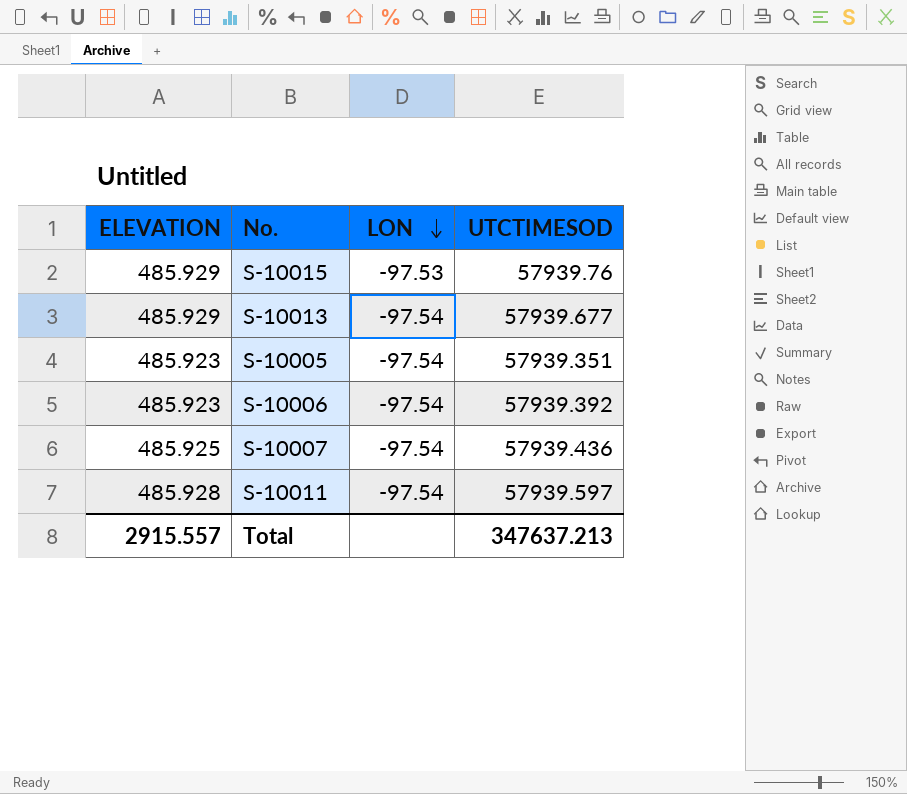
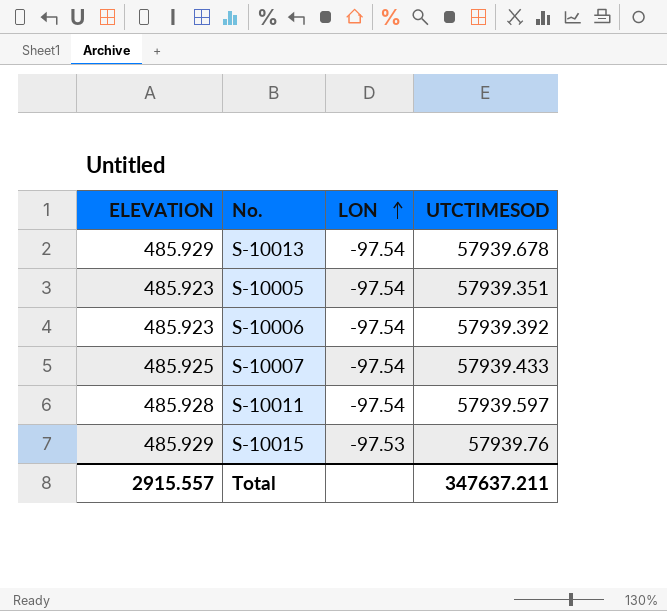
row order: LON descending -> LON ascending
S-10013 | UTCTIMESOD: 57939.677 -> 57939.678
S-10007 | UTCTIMESOD: 57939.436 -> 57939.433
Total | UTCTIMESOD: 347637.213 -> 347637.211

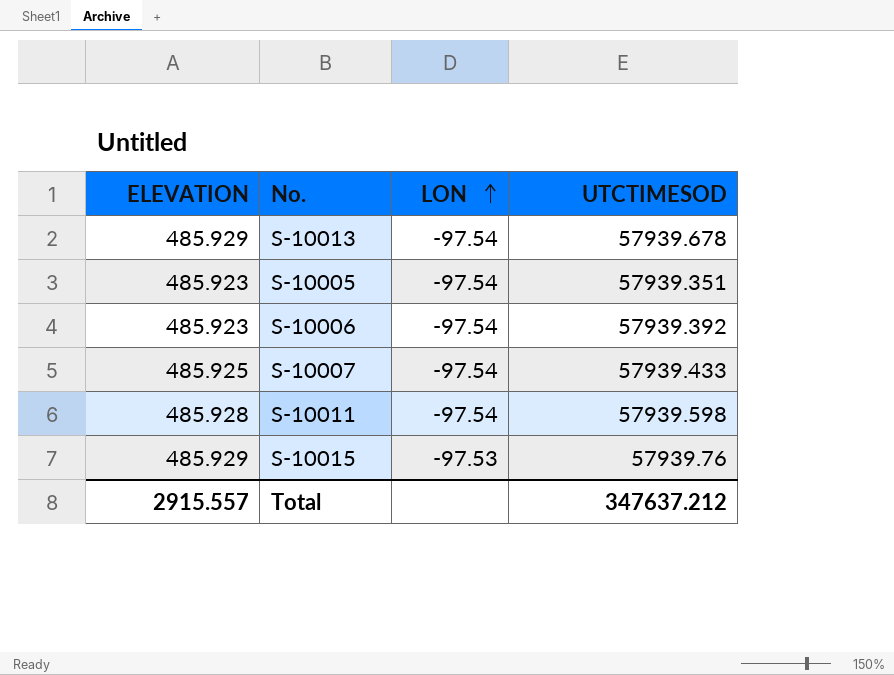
S-10011 | UTCTIMESOD: 57939.597 -> 57939.598
Total | UTCTIMESOD: 347637.211 -> 347637.212

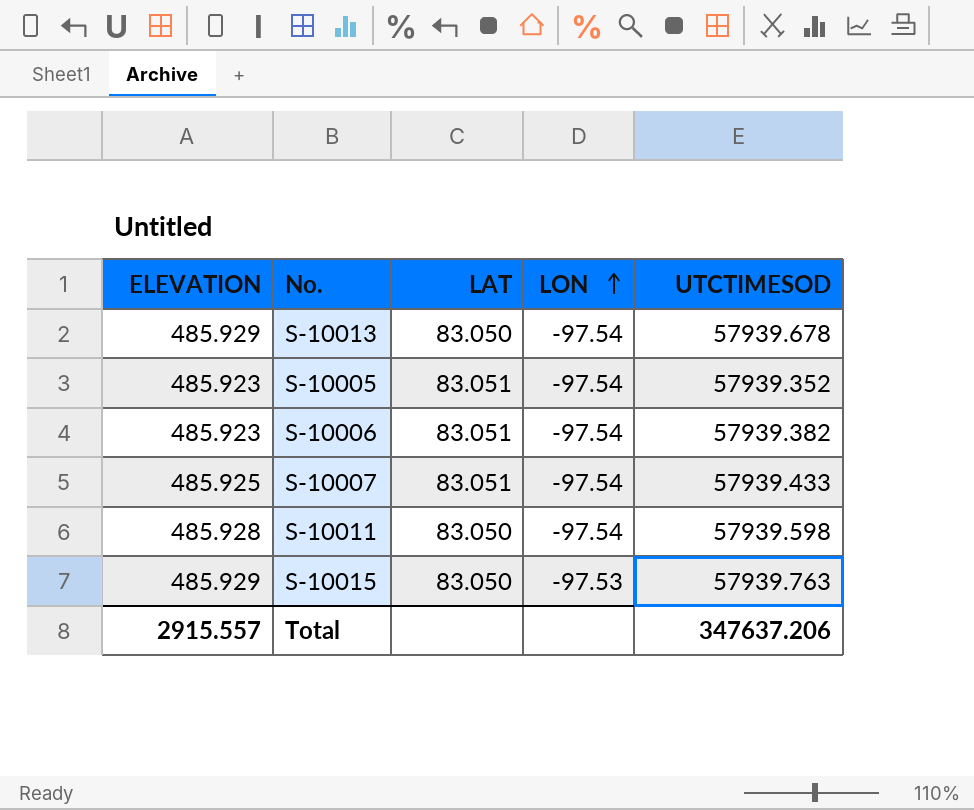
column LAT | position: none -> 3
S-10005 | UTCTIMESOD: 57939.351 -> 57939.352
S-10006 | UTCTIMESOD: 57939.392 -> 57939.382
S-10015 | UTCTIMESOD: 57939.76 -> 57939.763
Total | UTCTIMESOD: 347637.212 -> 347637.206

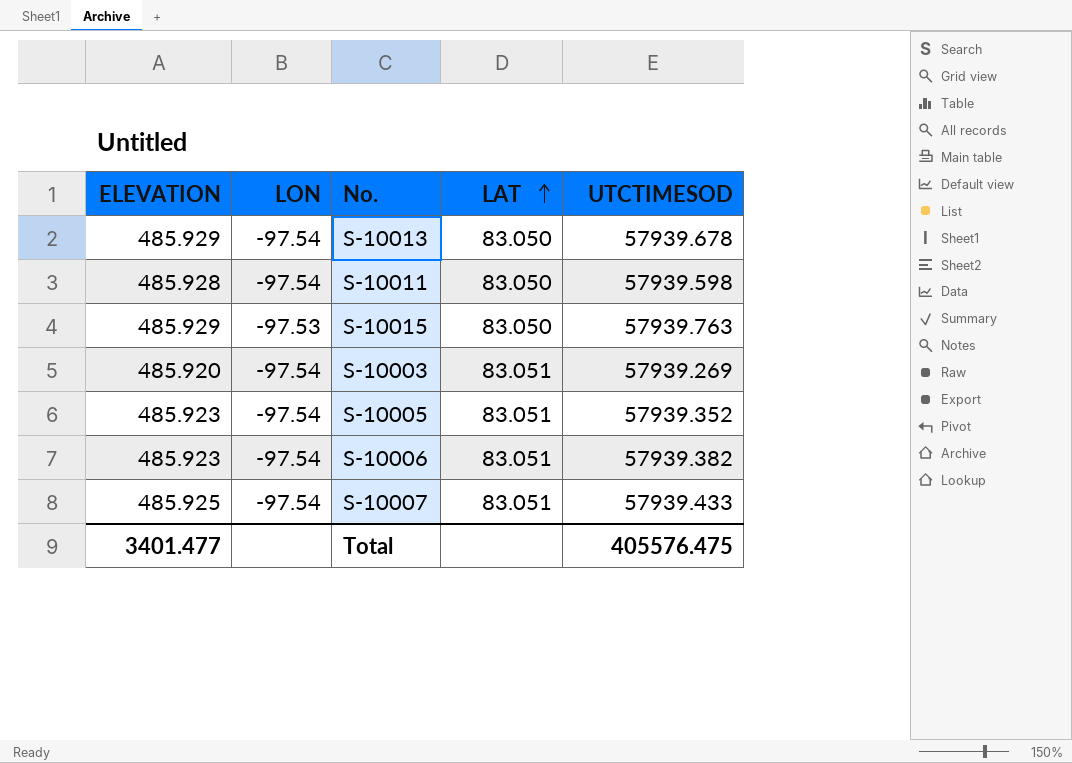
row order: LON ascending -> LAT ascending
column LON | position: 4 -> 2
row S-10003: none -> 485.920 | -97.54 | 83.051 | 57939.269
Total | ELEVATION: 2915.557 -> 3401.477
Total | UTCTIMESOD: 347637.206 -> 405576.475

